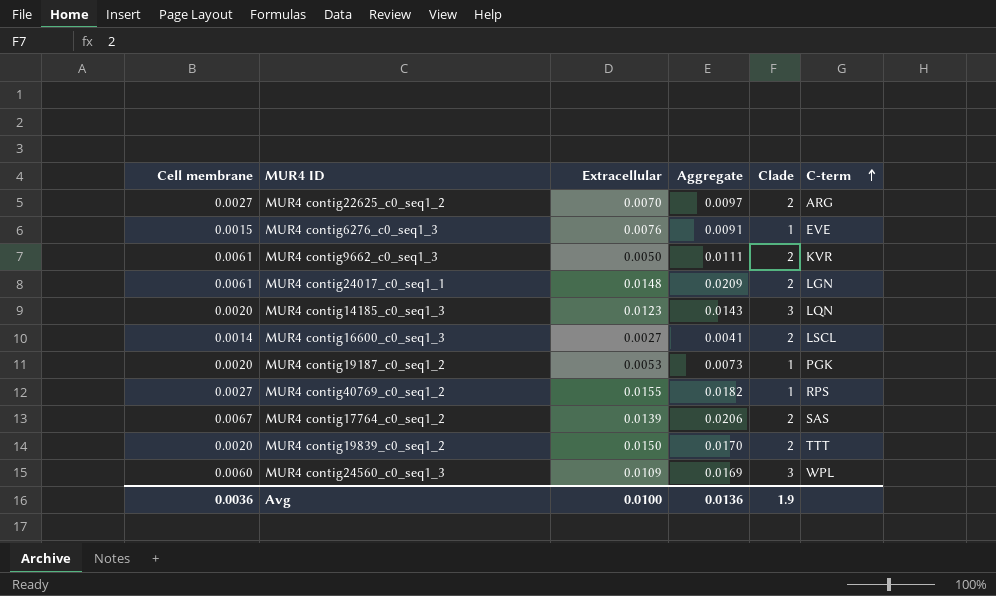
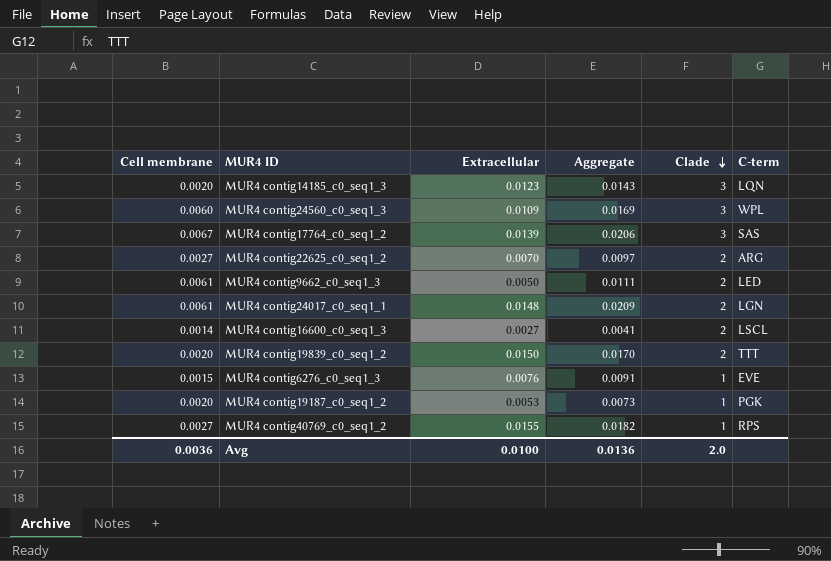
row order: C-term ascending -> Clade descending
MUR4 contig17764_c0_seq1_2 | Clade: 2 -> 3
MUR4 contig9662_c0_seq1_3 | C-term: KVR -> LED
Avg | Clade: 1.9 -> 2.0

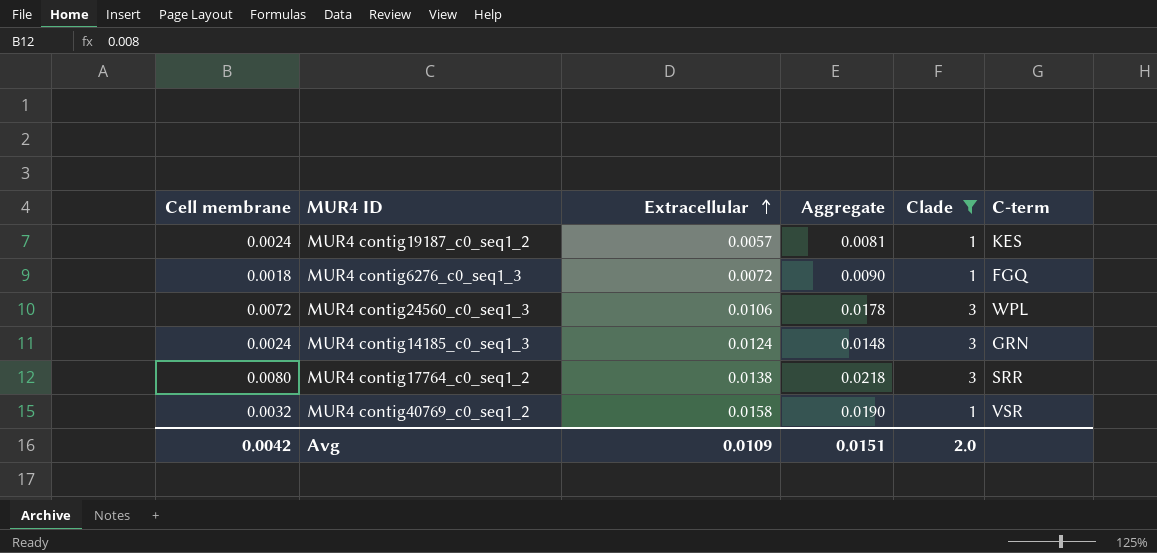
filter: none -> Clade != 2
row order: Clade descending -> Extracellular ascending
MUR4 contig19187_c0_seq1_2 | Cell membrane: 0.0020 -> 0.0024
MUR4 contig19187_c0_seq1_2 | Extracellular: 0.0053 -> 0.0057
MUR4 contig19187_c0_seq1_2 | Aggregate: 0.0073 -> 0.0081
MUR4 contig19187_c0_seq1_2 | C-term: PGK -> KES
MUR4 contig6276_c0_seq1_3 | Cell membrane: 0.0015 -> 0.0018
MUR4 contig6276_c0_seq1_3 | Extracellular: 0.0076 -> 0.0072
MUR4 contig6276_c0_seq1_3 | Aggregate: 0.0091 -> 0.0090
MUR4 contig6276_c0_seq1_3 | C-term: EVE -> FGQ
MUR4 contig24560_c0_seq1_3 | Cell membrane: 0.0060 -> 0.0072
MUR4 contig24560_c0_seq1_3 | Extracellular: 0.0109 -> 0.0106
MUR4 contig24560_c0_seq1_3 | Aggregate: 0.0169 -> 0.0178
MUR4 contig14185_c0_seq1_3 | Cell membrane: 0.0020 -> 0.0024
MUR4 contig14185_c0_seq1_3 | Extracellular: 0.0123 -> 0.0124
MUR4 contig14185_c0_seq1_3 | Aggregate: 0.0143 -> 0.0148
MUR4 contig14185_c0_seq1_3 | C-term: LQN -> GRN
MUR4 contig17764_c0_seq1_2 | Cell membrane: 0.0067 -> 0.0080
MUR4 contig17764_c0_seq1_2 | Extracellular: 0.0139 -> 0.0138
MUR4 contig17764_c0_seq1_2 | Aggregate: 0.0206 -> 0.0218
MUR4 contig17764_c0_seq1_2 | C-term: SAS -> SRR
MUR4 contig40769_c0_seq1_2 | Cell membrane: 0.0027 -> 0.0032
MUR4 contig40769_c0_seq1_2 | Extracellular: 0.0155 -> 0.0158
MUR4 contig40769_c0_seq1_2 | Aggregate: 0.0182 -> 0.0190
MUR4 contig40769_c0_seq1_2 | C-term: RPS -> VSR
Avg | Cell membrane: 0.0036 -> 0.0042
Avg | Extracellular: 0.0100 -> 0.0109
Avg | Aggregate: 0.0136 -> 0.0151

